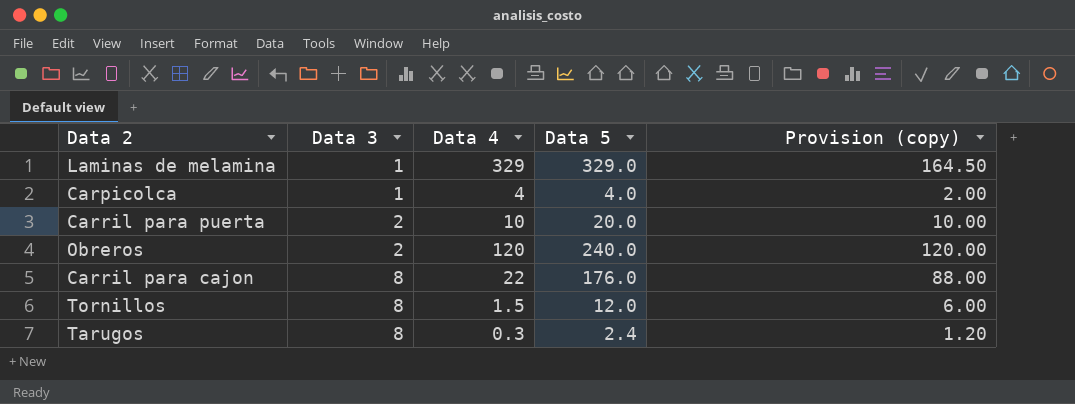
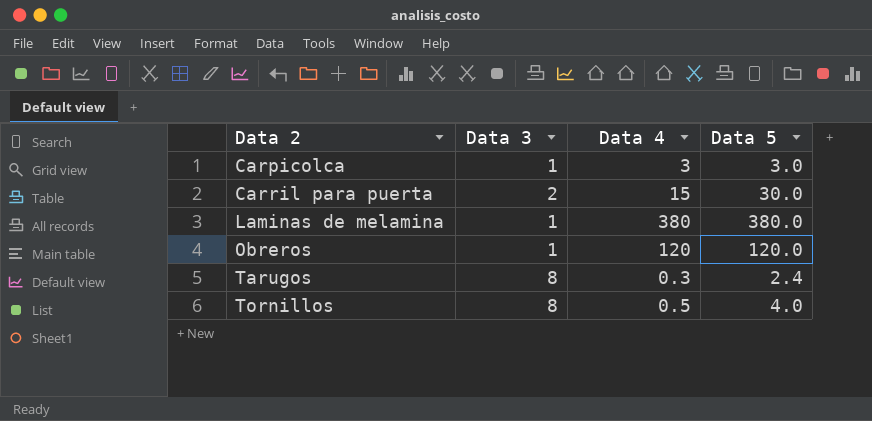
row order: Data 3 ascending -> Data 2 ascending
column Provision (copy) | formula: [Data 5] * 0.5 -> none
row Carril para cajon: 8 | 22 | 176.0 | 88.00 -> none
Carpicolca | Data 4: 4 -> 3
Carpicolca | Data 5: 4.0 -> 3.0
Carril para puerta | Data 4: 10 -> 15
Carril para puerta | Data 5: 20.0 -> 30.0
Laminas de melamina | Data 4: 329 -> 380
Laminas de melamina | Data 5: 329.0 -> 380.0
Obreros | Data 3: 2 -> 1
Obreros | Data 5: 240.0 -> 120.0
Tornillos | Data 4: 1.5 -> 0.5
Tornillos | Data 5: 12.0 -> 4.0

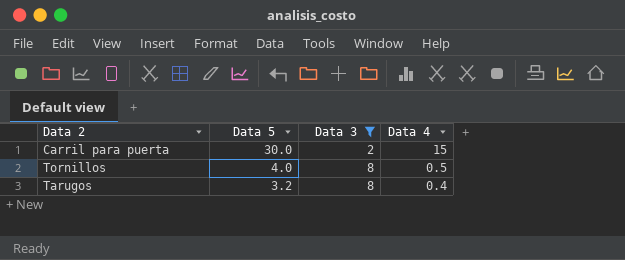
filter: none -> Data 3 != 1
row order: Data 2 ascending -> Data 5 descending
column Data 5 | position: 4 -> 2
Tarugos | Data 5: 2.4 -> 3.2
Tarugos | Data 4: 0.3 -> 0.4

